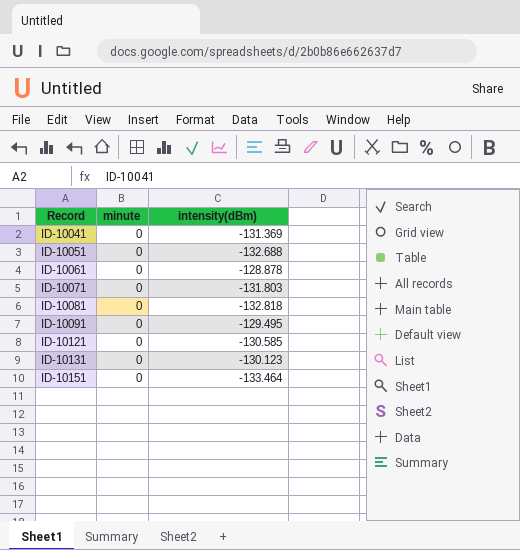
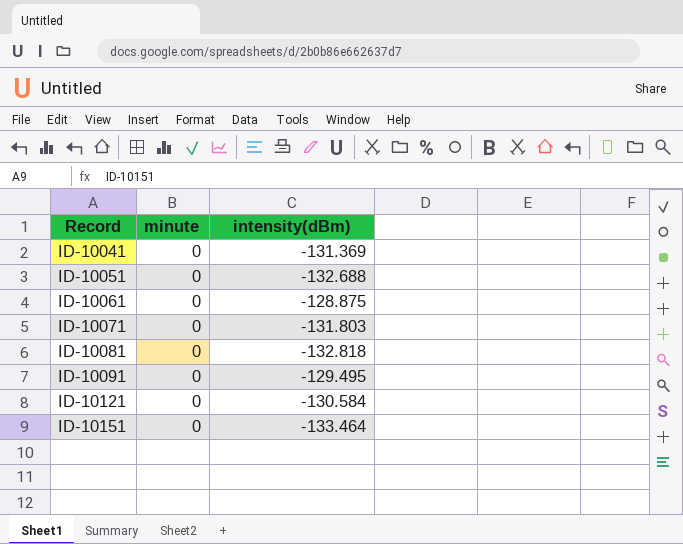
row ID-10131: 0 | -130.123 -> none
ID-10061 | intensity(dBm): -128.878 -> -128.875
ID-10121 | intensity(dBm): -130.585 -> -130.584

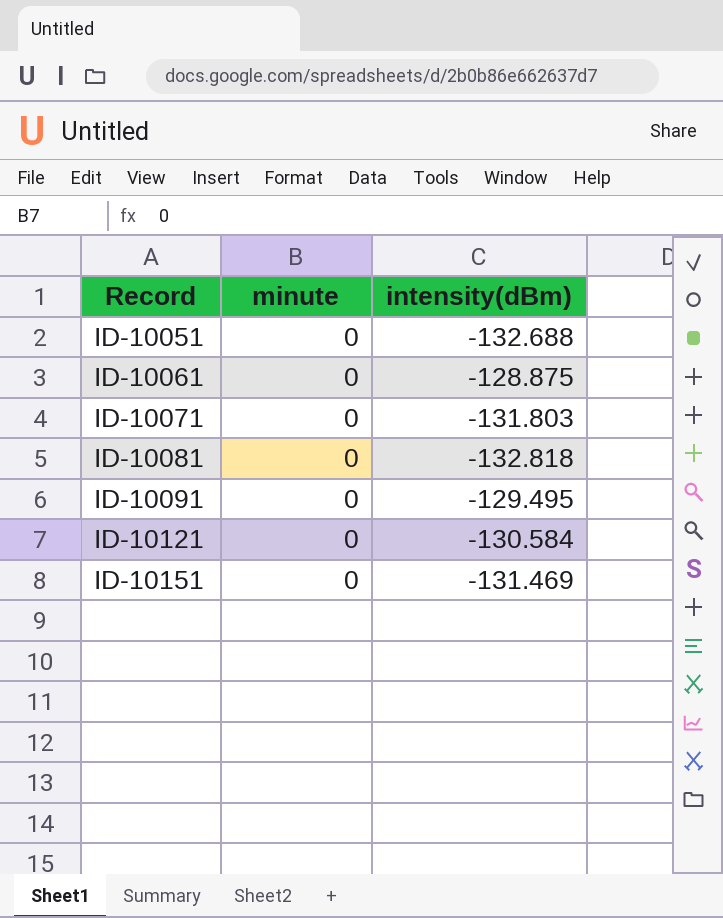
row ID-10041: 0 | -131.369 -> none
ID-10151 | intensity(dBm): -133.464 -> -131.469

